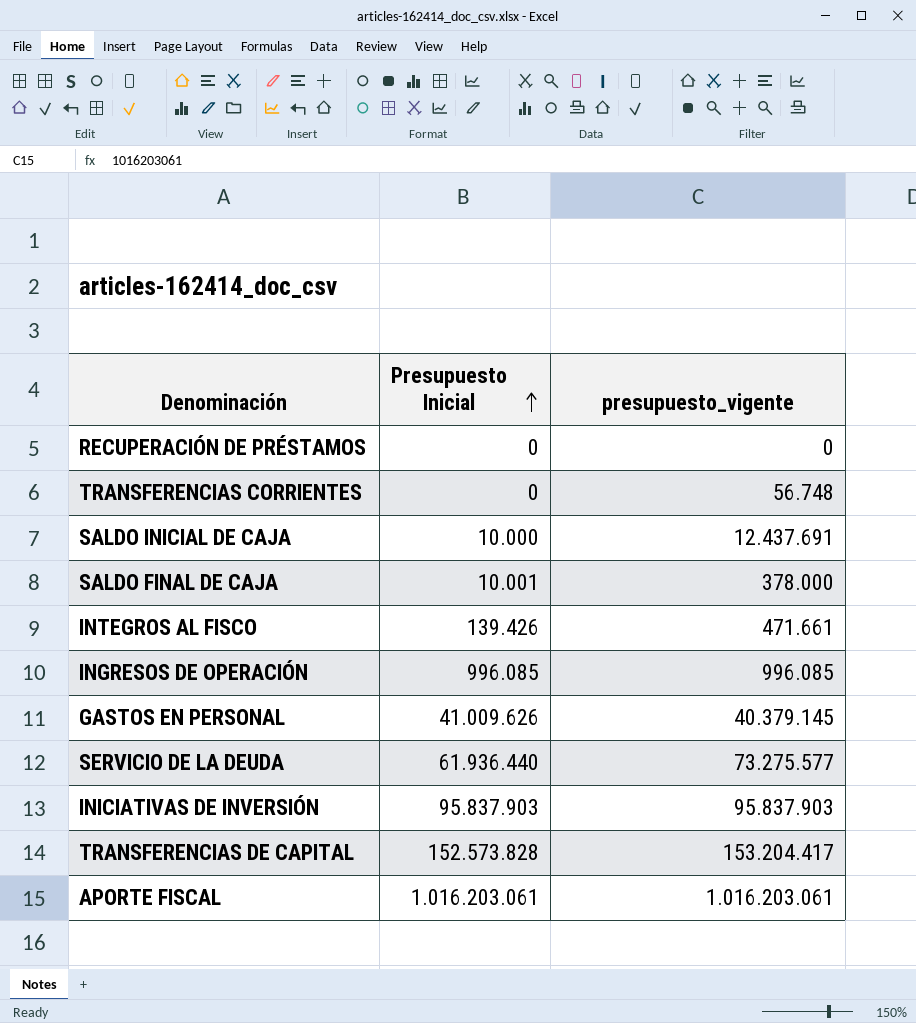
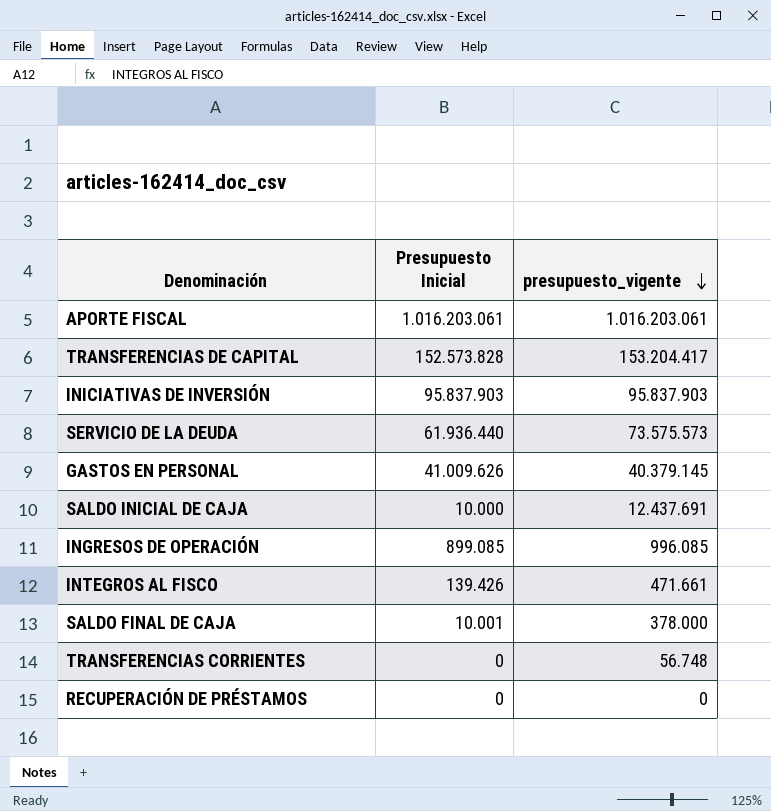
row order: Presupuesto Inicial ascending -> presupuesto_vigente descending
SERVICIO DE LA DEUDA | presupuesto_vigente: 73.275.577 -> 73.575.573
INGRESOS DE OPERACIÓN | Presupuesto Inicial: 996.085 -> 899.085

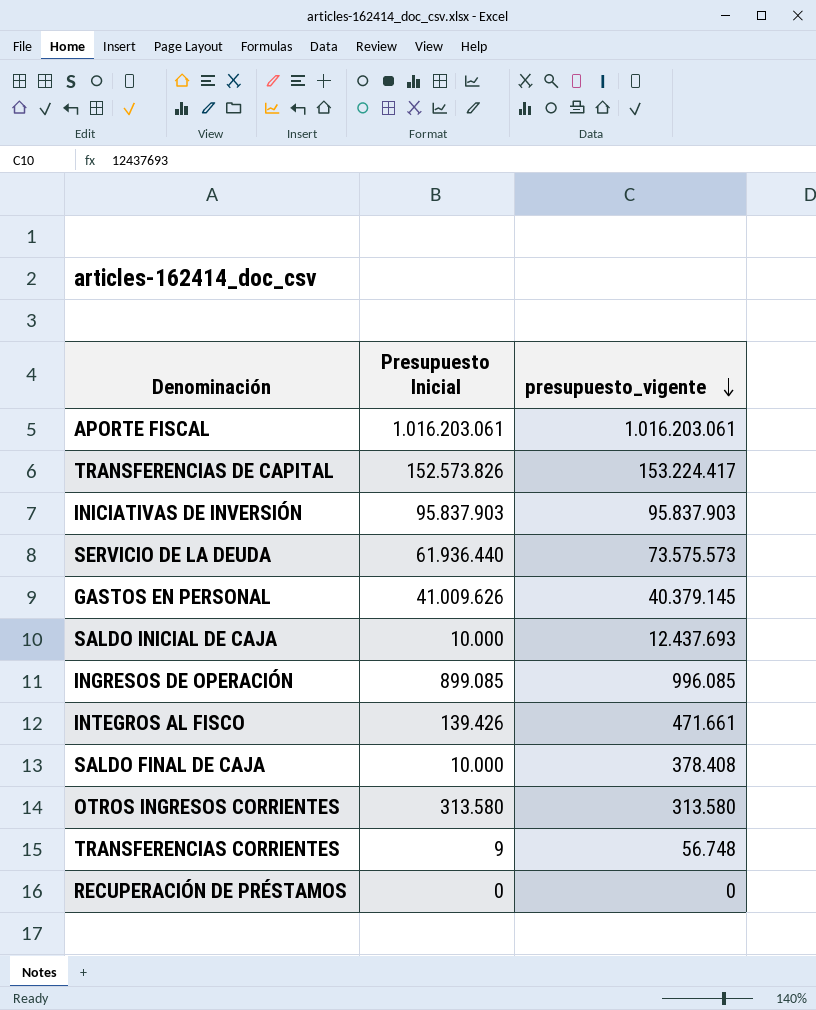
TRANSFERENCIAS DE CAPITAL | Presupuesto Inicial: 152.573.828 -> 152.573.826
TRANSFERENCIAS DE CAPITAL | presupuesto_vigente: 153.204.417 -> 153.224.417
SALDO INICIAL DE CAJA | presupuesto_vigente: 12.437.691 -> 12.437.693
SALDO FINAL DE CAJA | Presupuesto Inicial: 10.001 -> 10.000
SALDO FINAL DE CAJA | presupuesto_vigente: 378.000 -> 378.408
row OTROS INGRESOS CORRIENTES: none -> 313.580 | 313.580
TRANSFERENCIAS CORRIENTES | Presupuesto Inicial: 0 -> 9

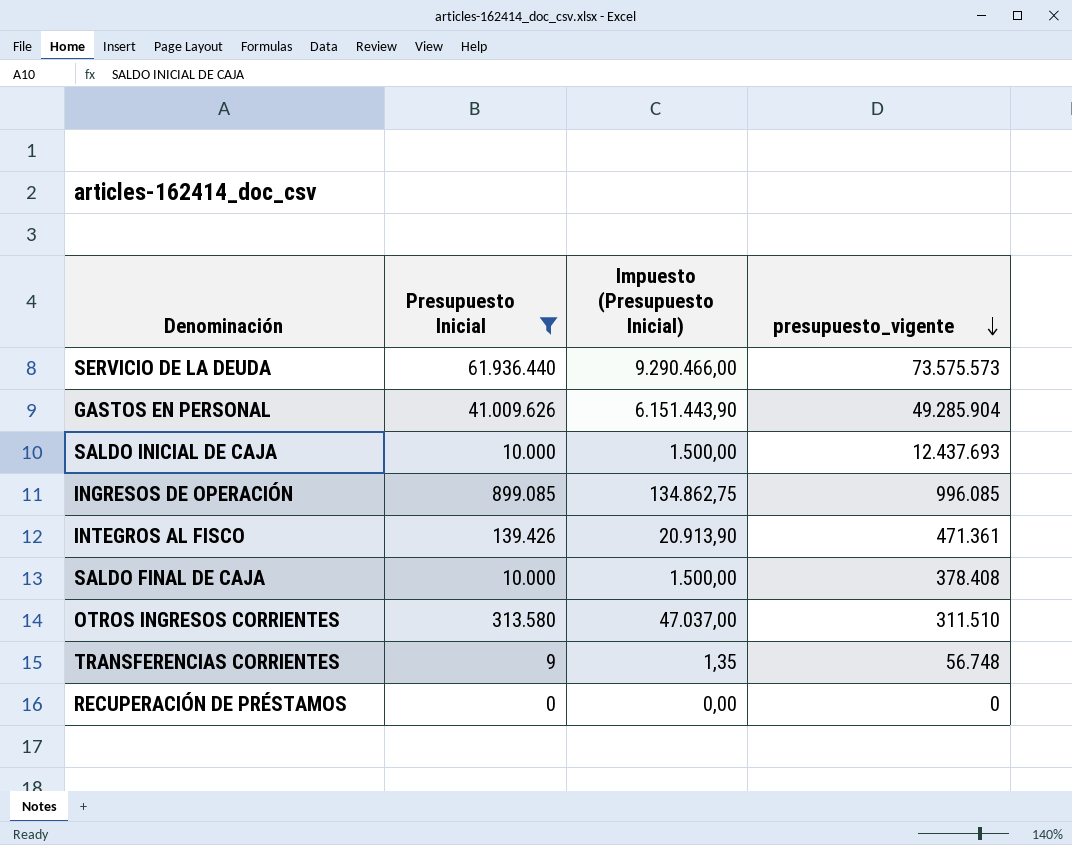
filter: none -> Presupuesto Inicial <= 61.936.440
column Impuesto (Presupuesto Inicial) | formula: none -> [Presupuesto Inicial] * 0,15
GASTOS EN PERSONAL | presupuesto_vigente: 40.379.145 -> 49.285.904
INTEGROS AL FISCO | presupuesto_vigente: 471.661 -> 471.361
OTROS INGRESOS CORRIENTES | presupuesto_vigente: 313.580 -> 311.510

